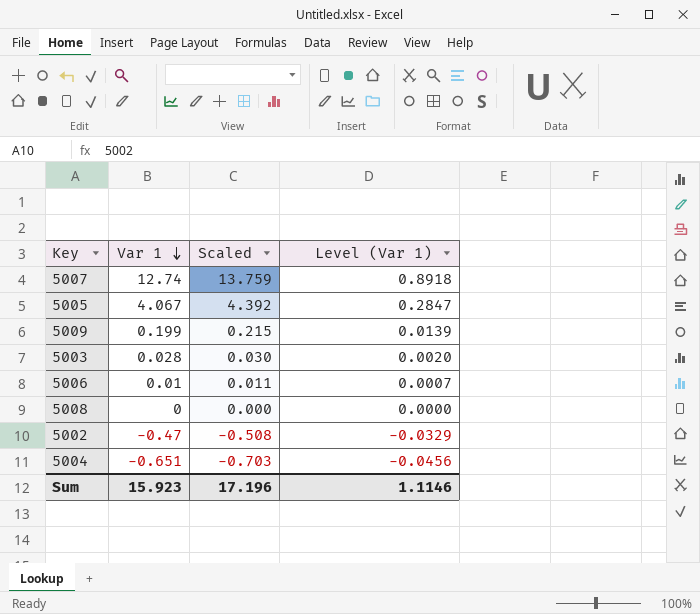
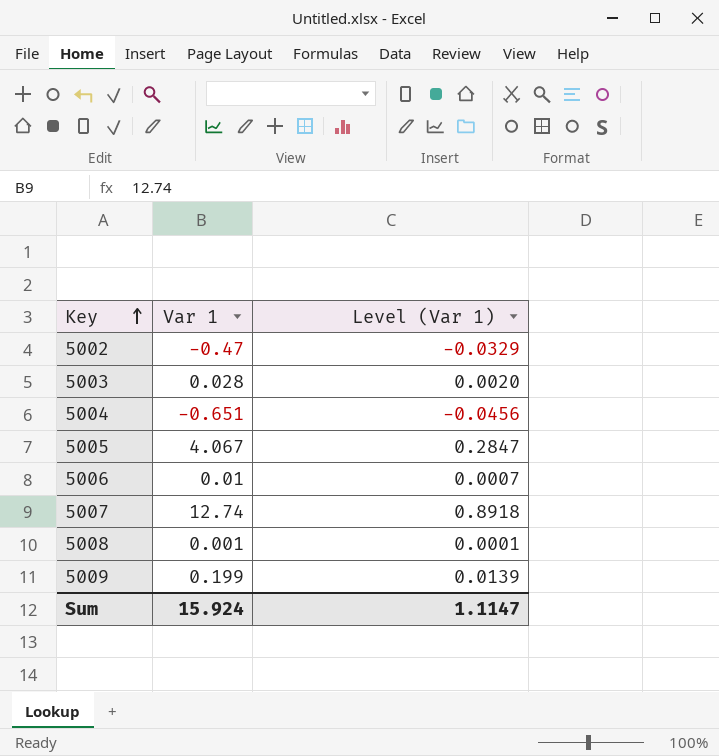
row order: Var 1 descending -> Key ascending
column Scaled | formula: [Var 1] * 1.08 -> none
5008 | Var 1: 0 -> 0.001
5008 | Level (Var 1): 0.0000 -> 0.0001
Sum | Var 1: 15.923 -> 15.924
Sum | Level (Var 1): 1.1146 -> 1.1147

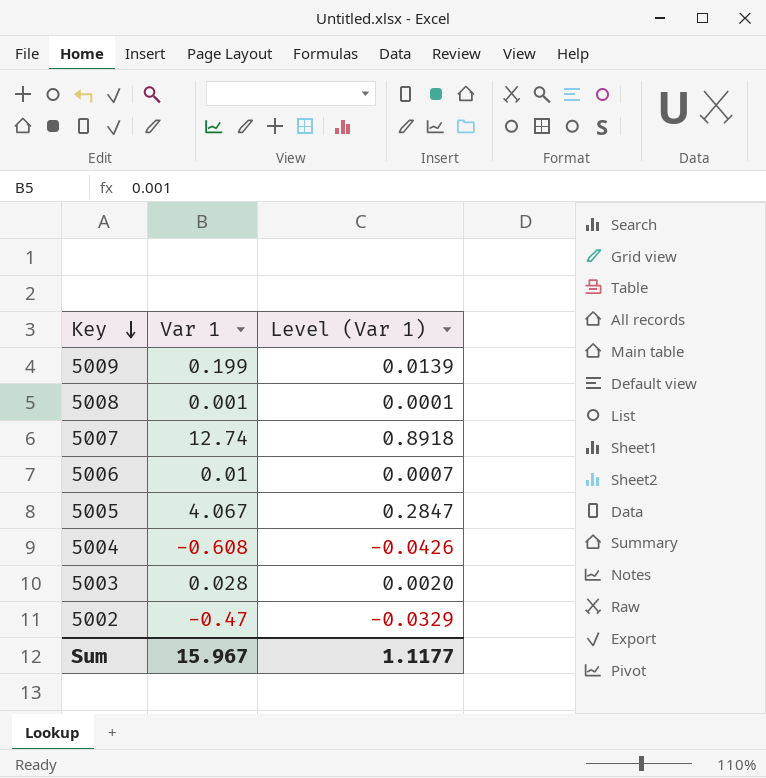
row order: Key ascending -> Key descending
5004 | Var 1: -0.651 -> -0.608
5004 | Level (Var 1): -0.0456 -> -0.0426
Sum | Var 1: 15.924 -> 15.967
Sum | Level (Var 1): 1.1147 -> 1.1177

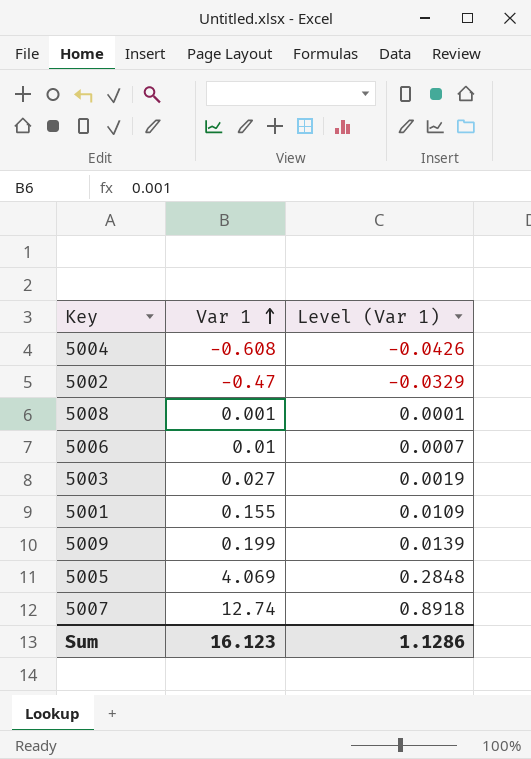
row order: Key descending -> Var 1 ascending
5003 | Var 1: 0.028 -> 0.027
5003 | Level (Var 1): 0.0020 -> 0.0019
row 5001: none -> 0.155 | 0.0109
5005 | Var 1: 4.067 -> 4.069
5005 | Level (Var 1): 0.2847 -> 0.2848
Sum | Var 1: 15.967 -> 16.123
Sum | Level (Var 1): 1.1177 -> 1.1286

